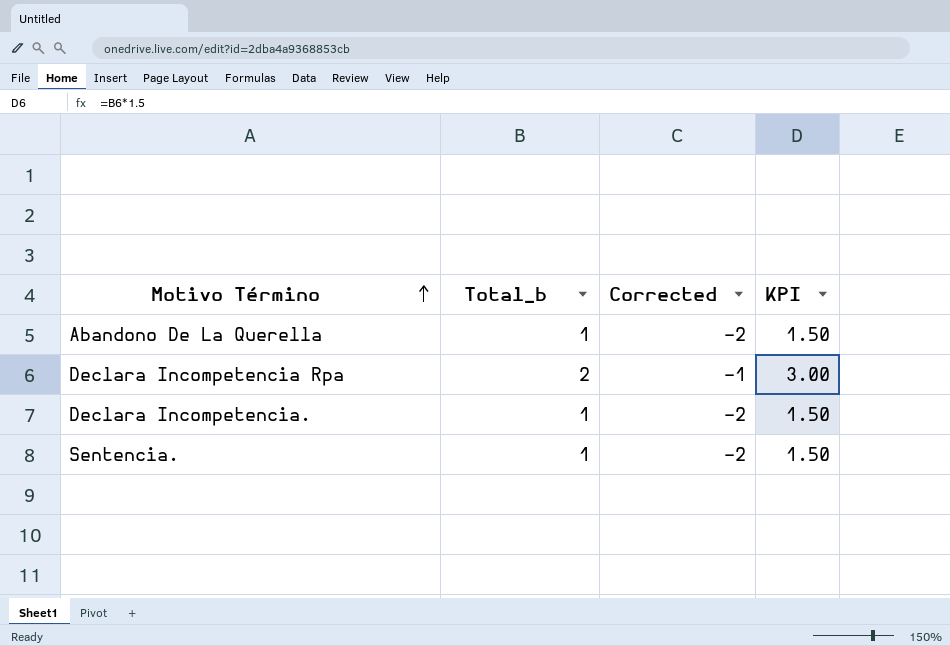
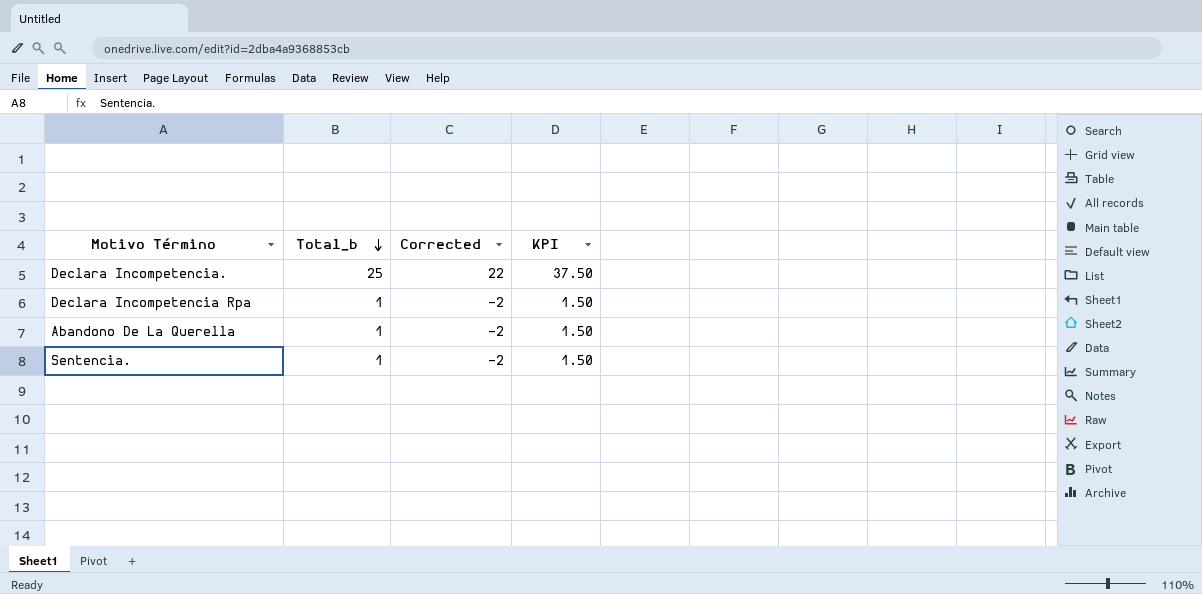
row order: Motivo Término ascending -> Total_b descending
Declara Incompetencia. | Total_b: 1 -> 25
Declara Incompetencia. | Corrected: -2 -> 22
Declara Incompetencia. | KPI: 1.50 -> 37.50
Declara Incompetencia Rpa | Total_b: 2 -> 1
Declara Incompetencia Rpa | Corrected: -1 -> -2
Declara Incompetencia Rpa | KPI: 3.00 -> 1.50

